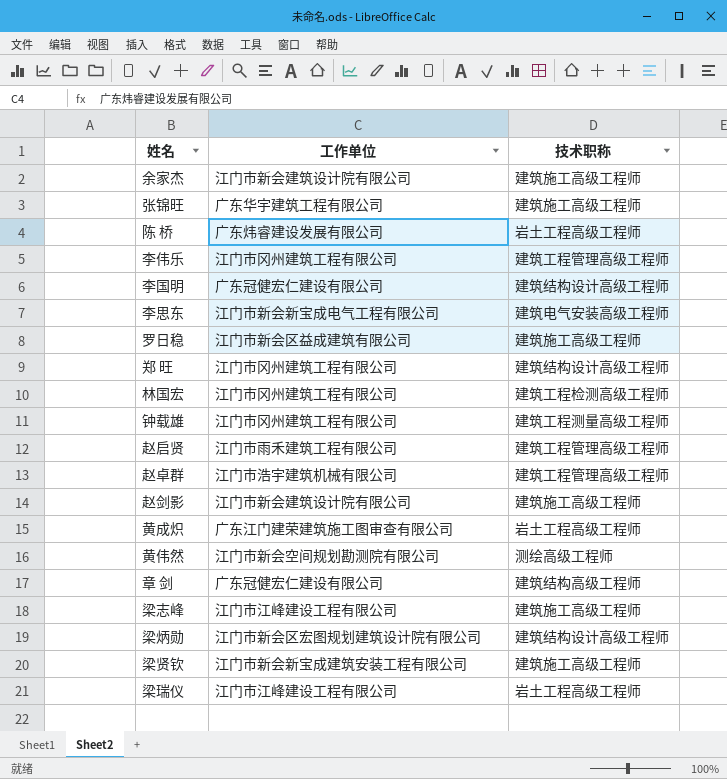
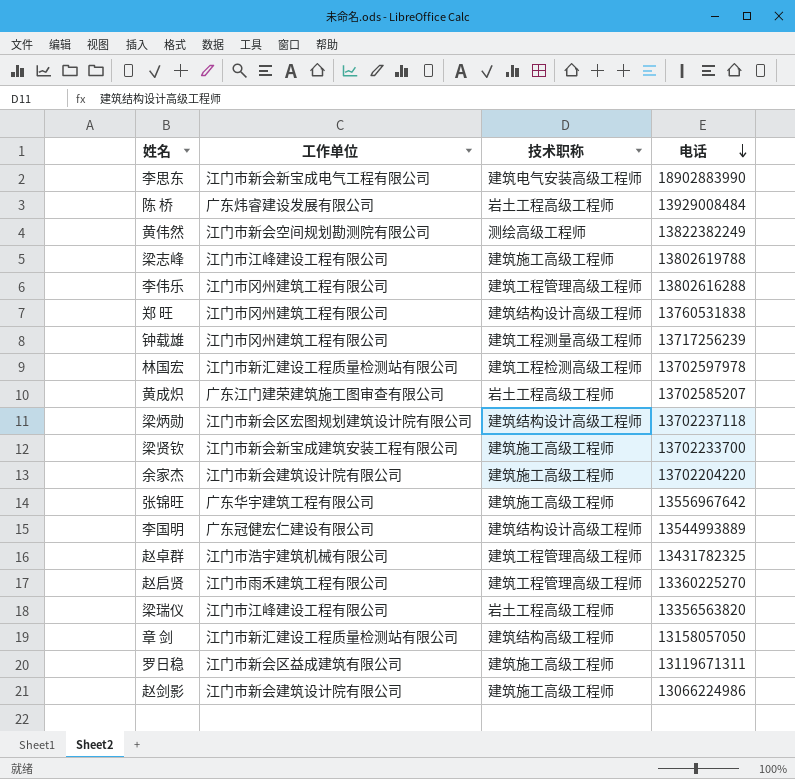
row order: none -> 电话 descending
column 电话 | position: none -> 4
林国宏 | 工作单位: 江门市冈州建筑工程有限公司 -> 江门市新汇建设工程质量检测站有限公司
章 剑 | 工作单位: 广东冠健宏仁建设有限公司 -> 江门市新汇建设工程质量检测站有限公司

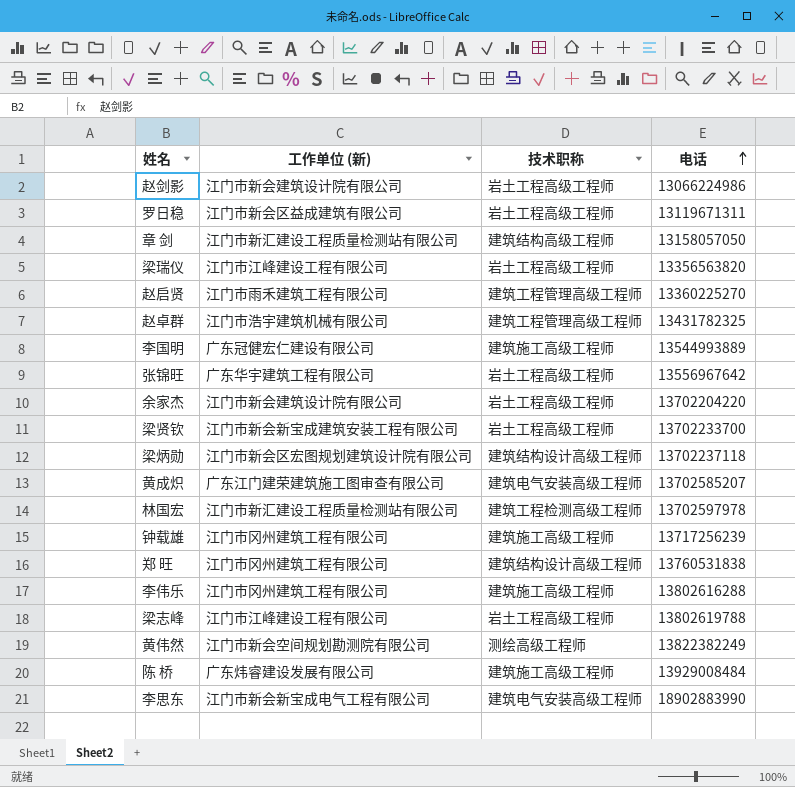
row order: 电话 descending -> 电话 ascending
column name: 工作单位 -> 工作单位 (新)
赵剑影 | 技术职称: 建筑施工高级工程师 -> 岩土工程高级工程师
罗日稳 | 技术职称: 建筑施工高级工程师 -> 岩土工程高级工程师
李国明 | 技术职称: 建筑结构设计高级工程师 -> 建筑施工高级工程师
张锦旺 | 技术职称: 建筑施工高级工程师 -> 岩土工程高级工程师
余家杰 | 技术职称: 建筑施工高级工程师 -> 岩土工程高级工程师
梁贤钦 | 技术职称: 建筑施工高级工程师 -> 岩土工程高级工程师
黄成炽 | 技术职称: 岩土工程高级工程师 -> 建筑电气安装高级工程师
钟载雄 | 技术职称: 建筑工程测量高级工程师 -> 建筑施工高级工程师
李伟乐 | 技术职称: 建筑工程管理高级工程师 -> 建筑施工高级工程师
梁志峰 | 技术职称: 建筑施工高级工程师 -> 岩土工程高级工程师
陈 桥 | 技术职称: 岩土工程高级工程师 -> 建筑施工高级工程师

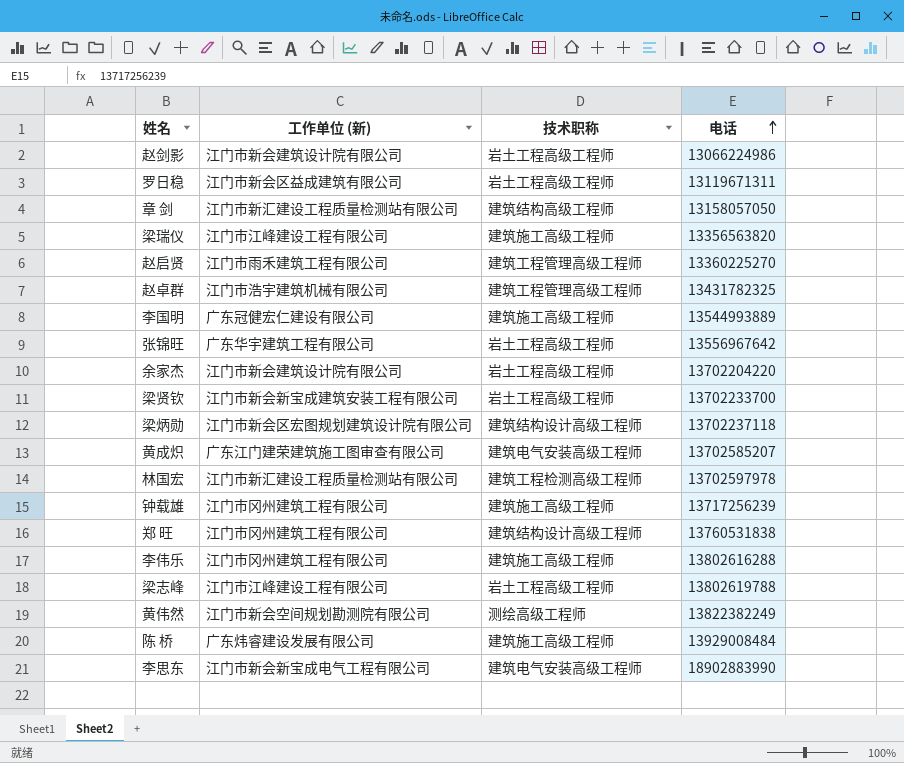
梁瑞仪 | 技术职称: 岩土工程高级工程师 -> 建筑施工高级工程师

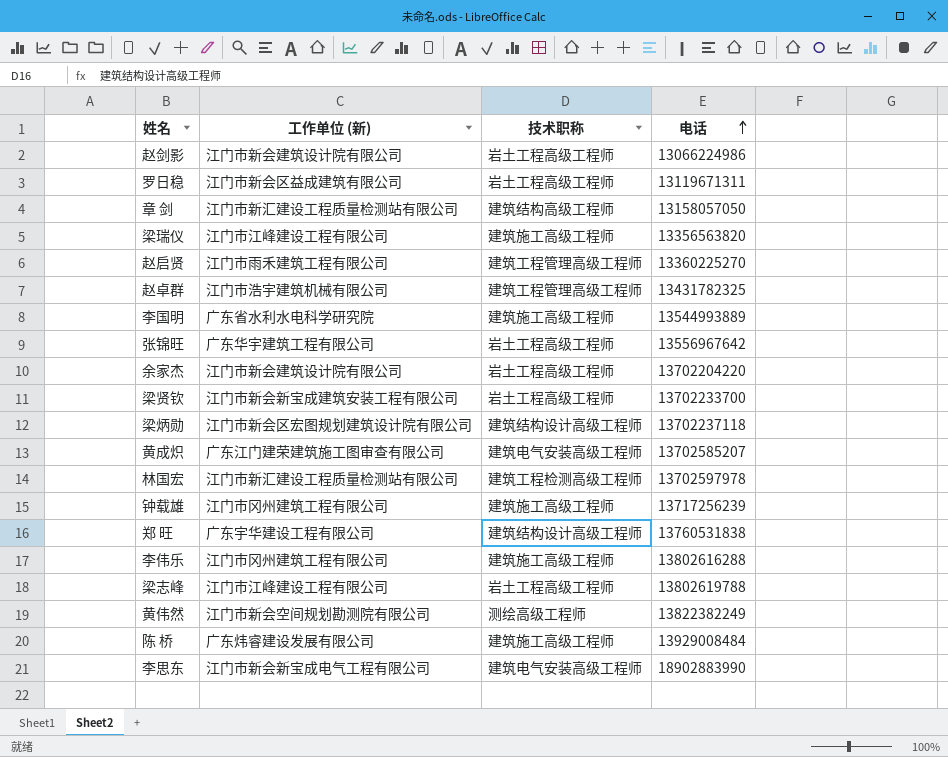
李国明 | 工作单位 (新): 广东冠健宏仁建设有限公司 -> 广东省水利水电科学研究院
郑 旺 | 工作单位 (新): 江门市冈州建筑工程有限公司 -> 广东宇华建设工程有限公司

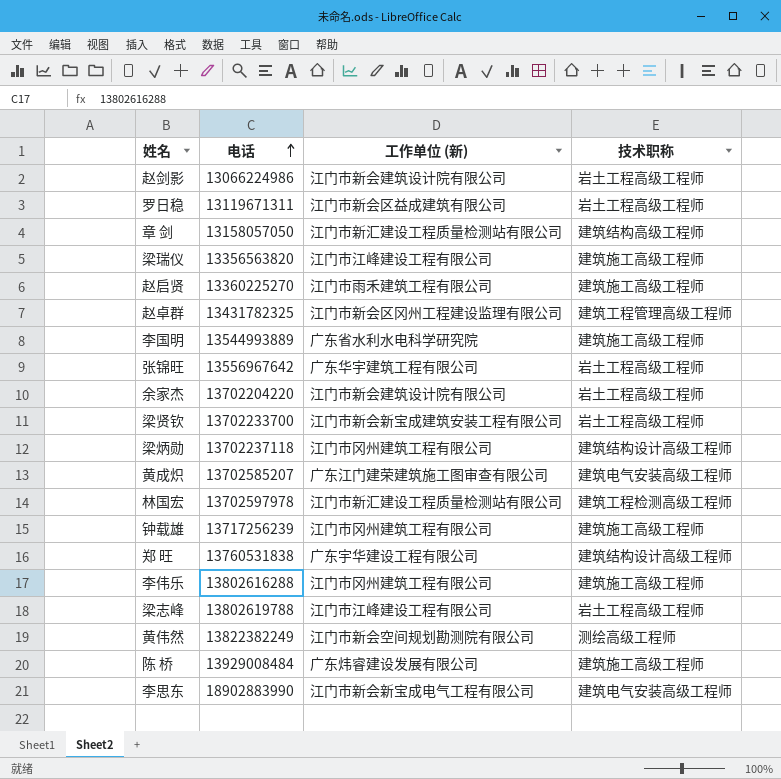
column 电话 | position: 4 -> 2
赵启贤 | 技术职称: 建筑工程管理高级工程师 -> 建筑施工高级工程师
赵卓群 | 工作单位 (新): 江门市浩宇建筑机械有限公司 -> 江门市新会区冈州工程建设监理有限公司
梁炳勋 | 工作单位 (新): 江门市新会区宏图规划建筑设计院有限公司 -> 江门市冈州建筑工程有限公司

